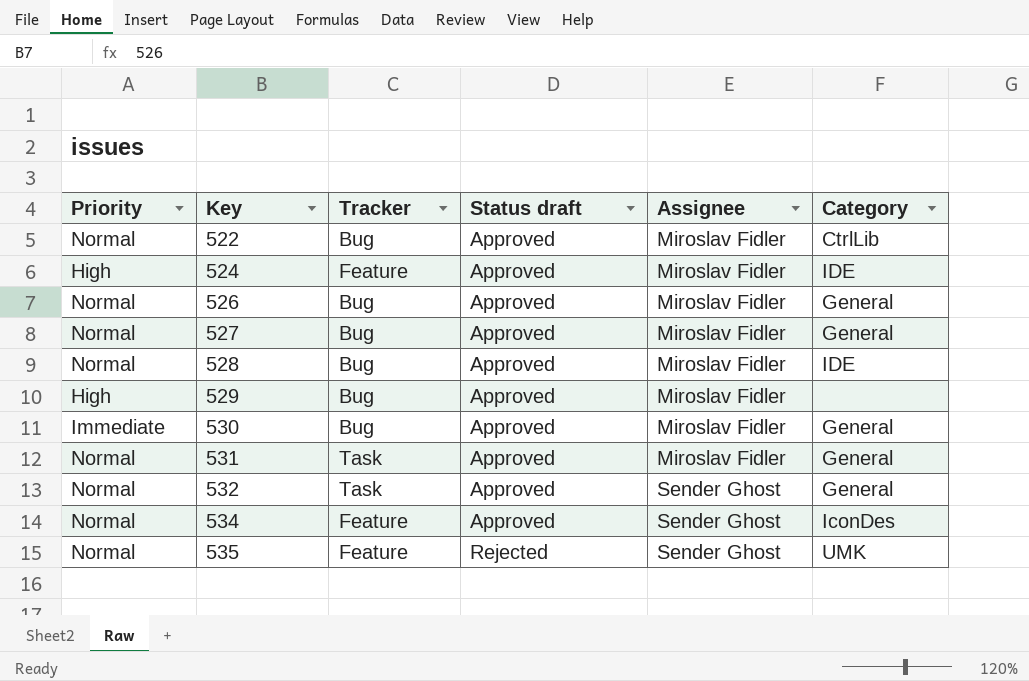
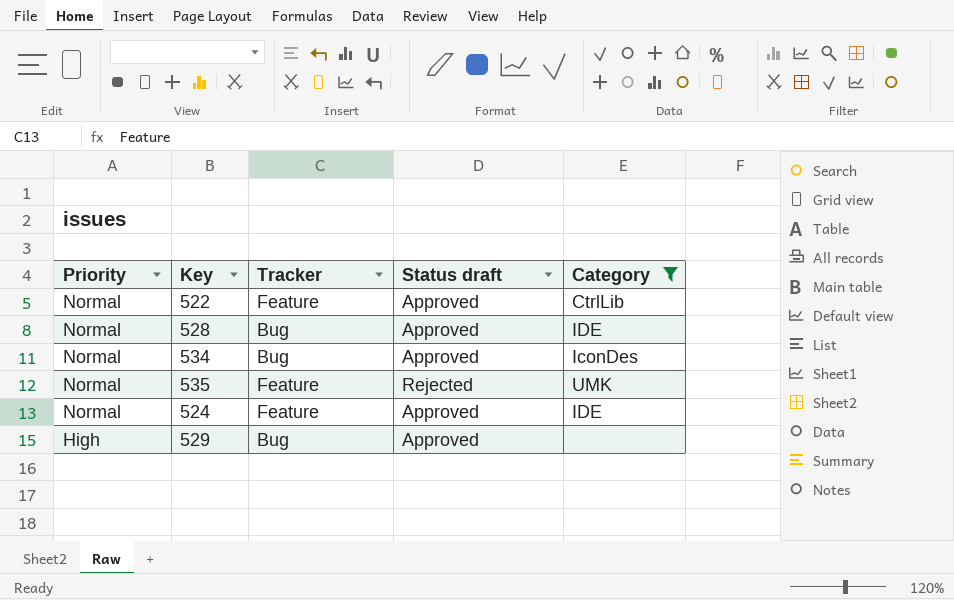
filter: none -> Category != General
row order: Key ascending -> Priority descending
column Assignee | position: 5 -> none
522 | Tracker: Bug -> Feature
534 | Tracker: Feature -> Bug
524 | Priority: High -> Normal

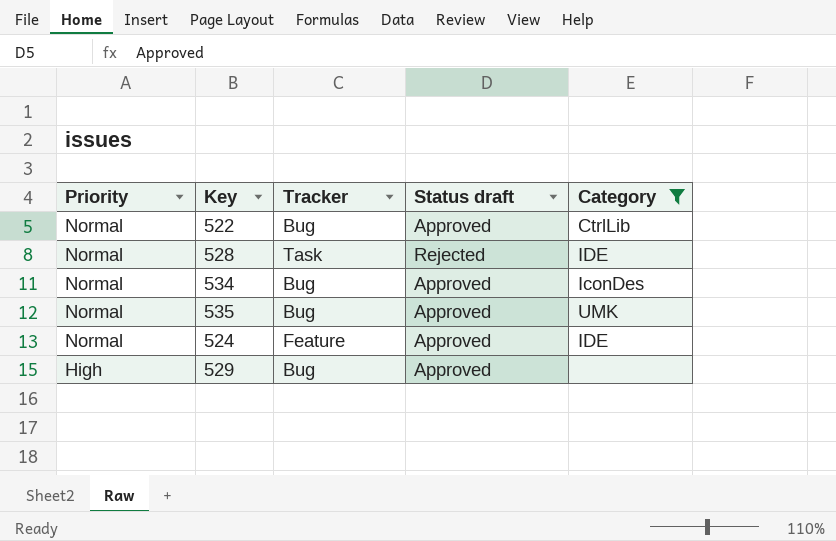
522 | Tracker: Feature -> Bug
528 | Tracker: Bug -> Task
528 | Status draft: Approved -> Rejected
535 | Tracker: Feature -> Bug
535 | Status draft: Rejected -> Approved

